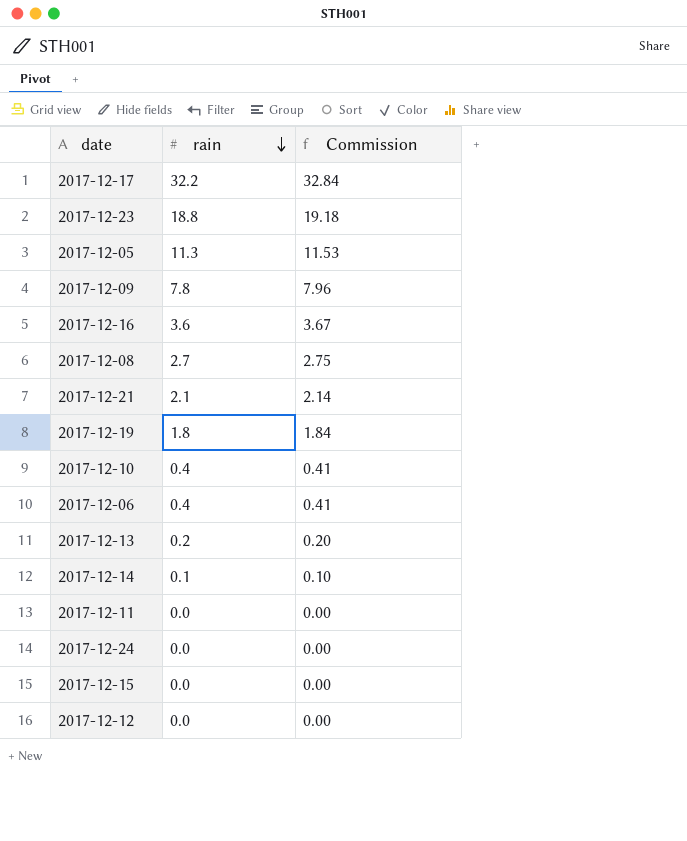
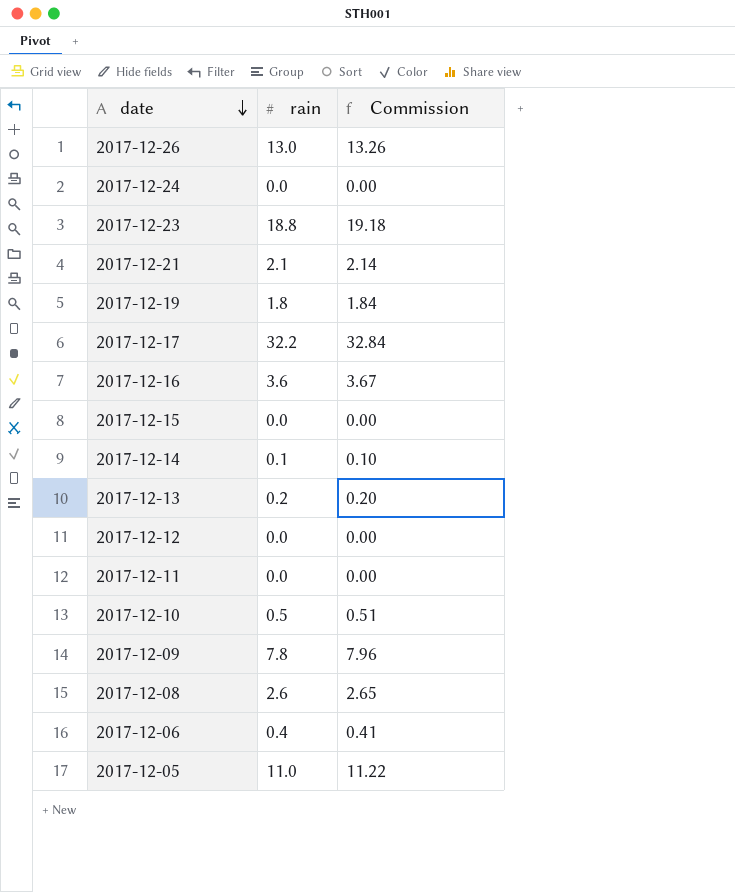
row order: rain descending -> date descending
row 2017-12-26: none -> 13.0 | 13.26
2017-12-10 | rain: 0.4 -> 0.5
2017-12-10 | Commission: 0.41 -> 0.51
2017-12-08 | rain: 2.7 -> 2.6
2017-12-08 | Commission: 2.75 -> 2.65
2017-12-05 | rain: 11.3 -> 11.0
2017-12-05 | Commission: 11.53 -> 11.22

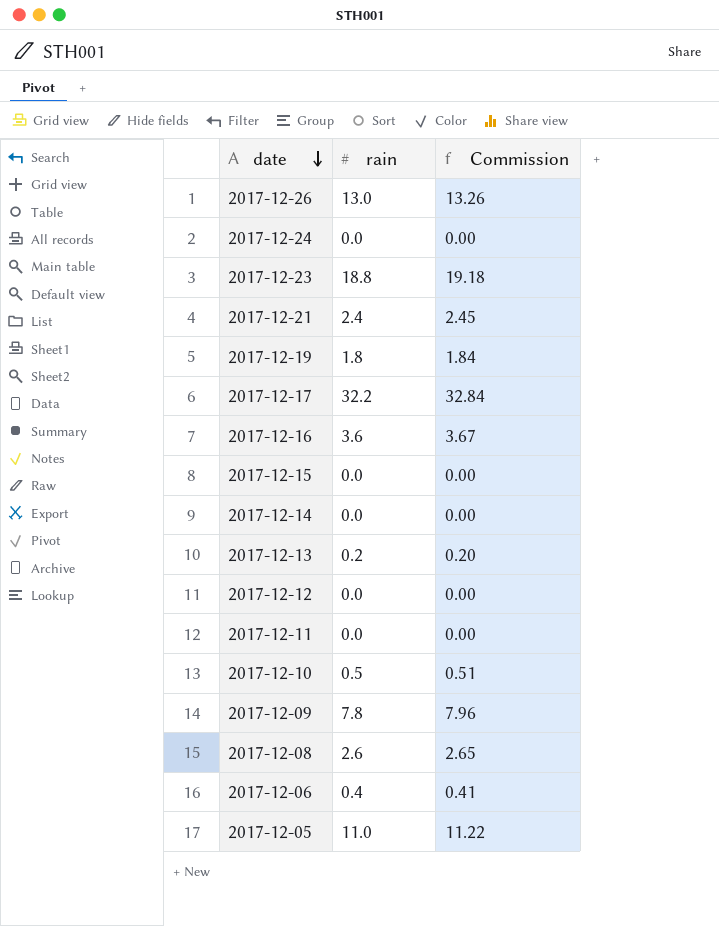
2017-12-21 | rain: 2.1 -> 2.4
2017-12-21 | Commission: 2.14 -> 2.45
2017-12-14 | rain: 0.1 -> 0.0
2017-12-14 | Commission: 0.10 -> 0.00

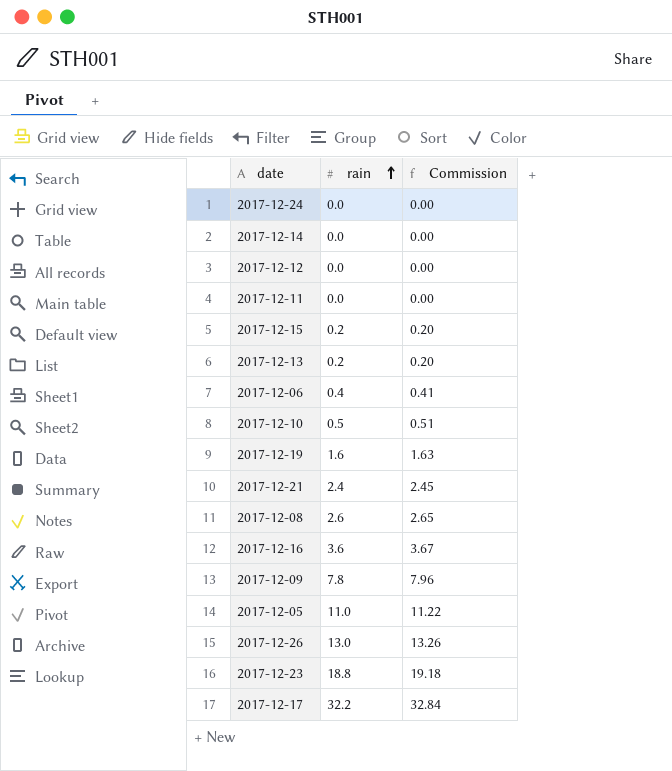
row order: date descending -> rain ascending
2017-12-15 | rain: 0.0 -> 0.2
2017-12-15 | Commission: 0.00 -> 0.20
2017-12-19 | rain: 1.8 -> 1.6
2017-12-19 | Commission: 1.84 -> 1.63

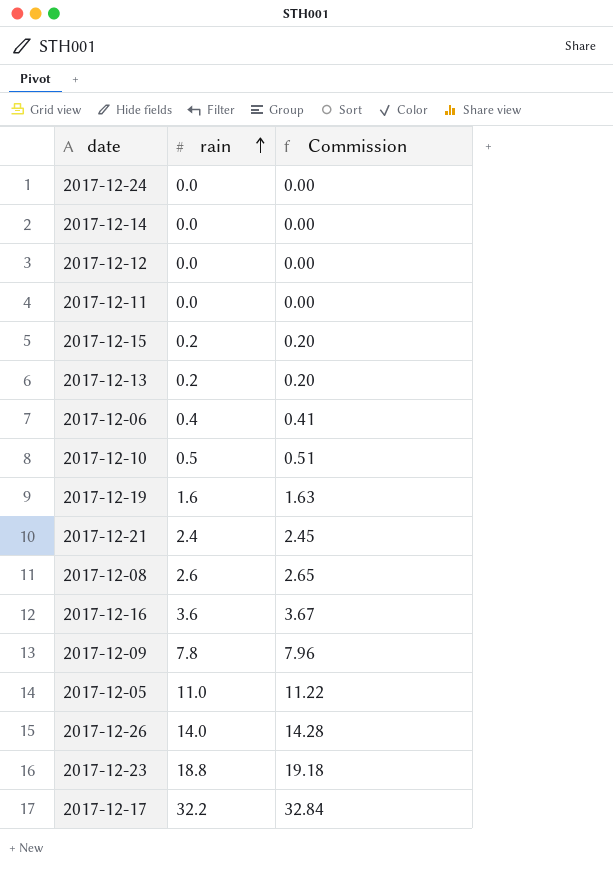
2017-12-26 | rain: 13.0 -> 14.0
2017-12-26 | Commission: 13.26 -> 14.28

